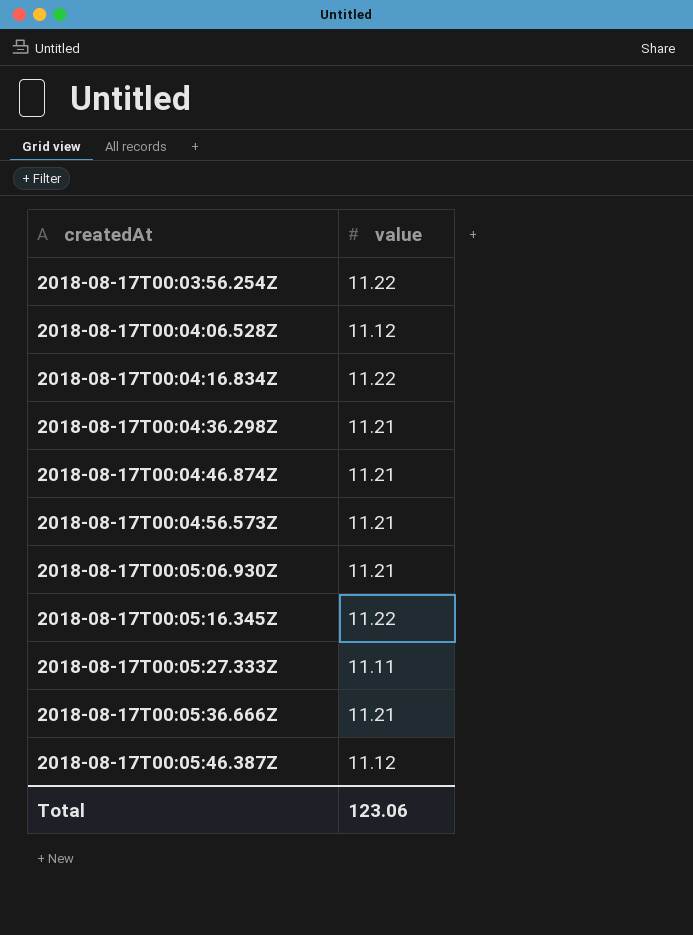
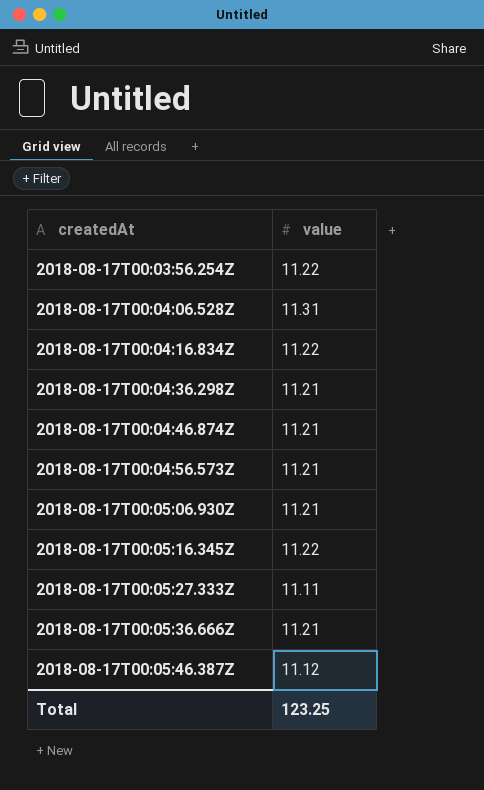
2018-08-17T00:04:06.528Z | value: 11.12 -> 11.31
Total | value: 123.06 -> 123.25

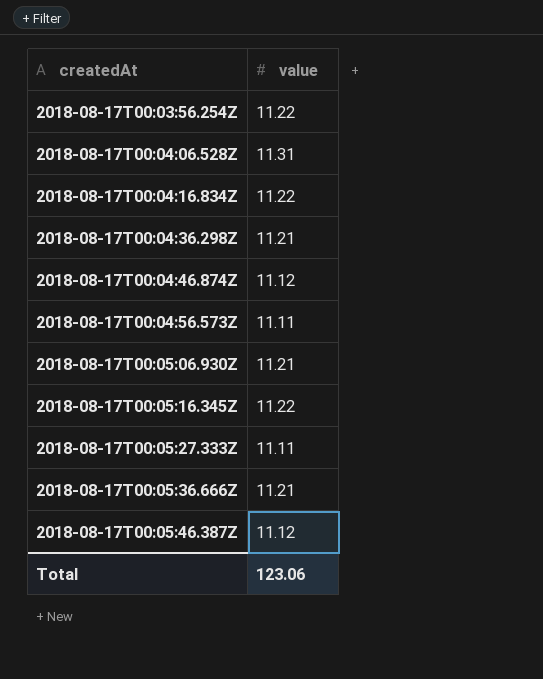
2018-08-17T00:04:46.874Z | value: 11.21 -> 11.12
2018-08-17T00:04:56.573Z | value: 11.21 -> 11.11
Total | value: 123.25 -> 123.06

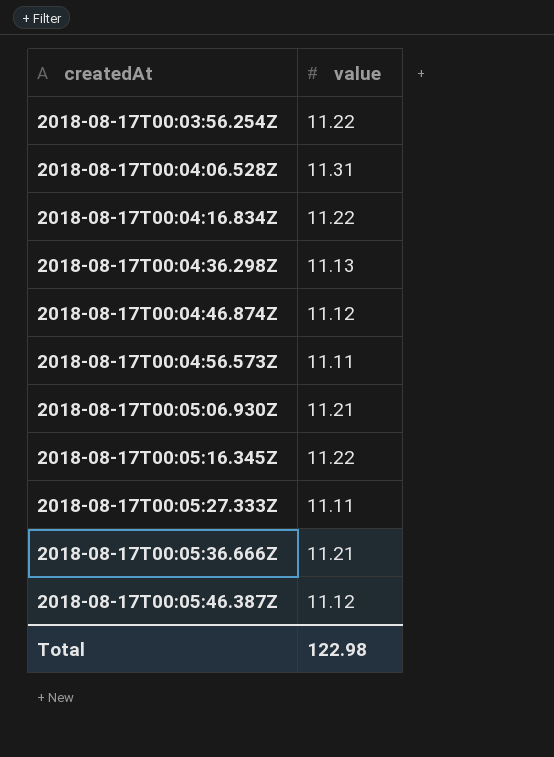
2018-08-17T00:04:36.298Z | value: 11.21 -> 11.13
Total | value: 123.06 -> 122.98

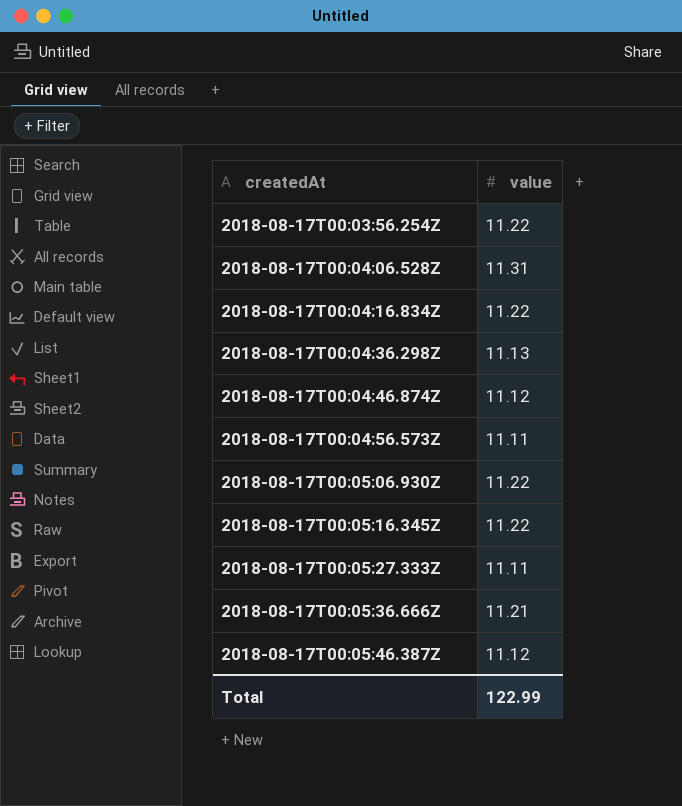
2018-08-17T00:05:06.930Z | value: 11.21 -> 11.22
Total | value: 122.98 -> 122.99

